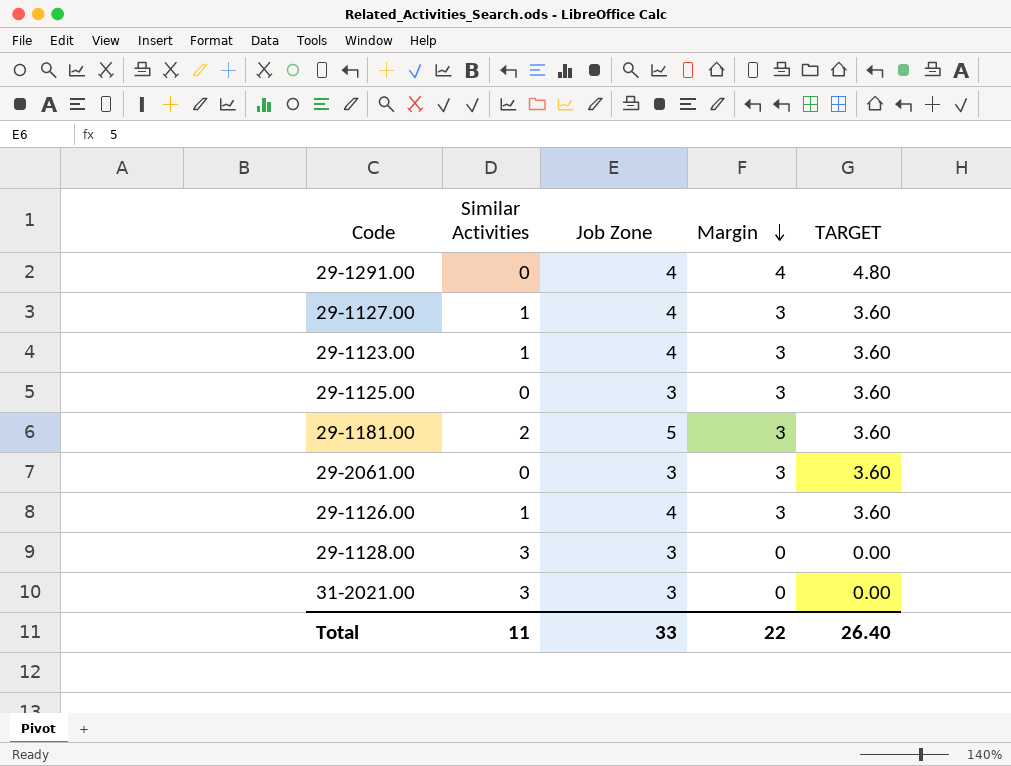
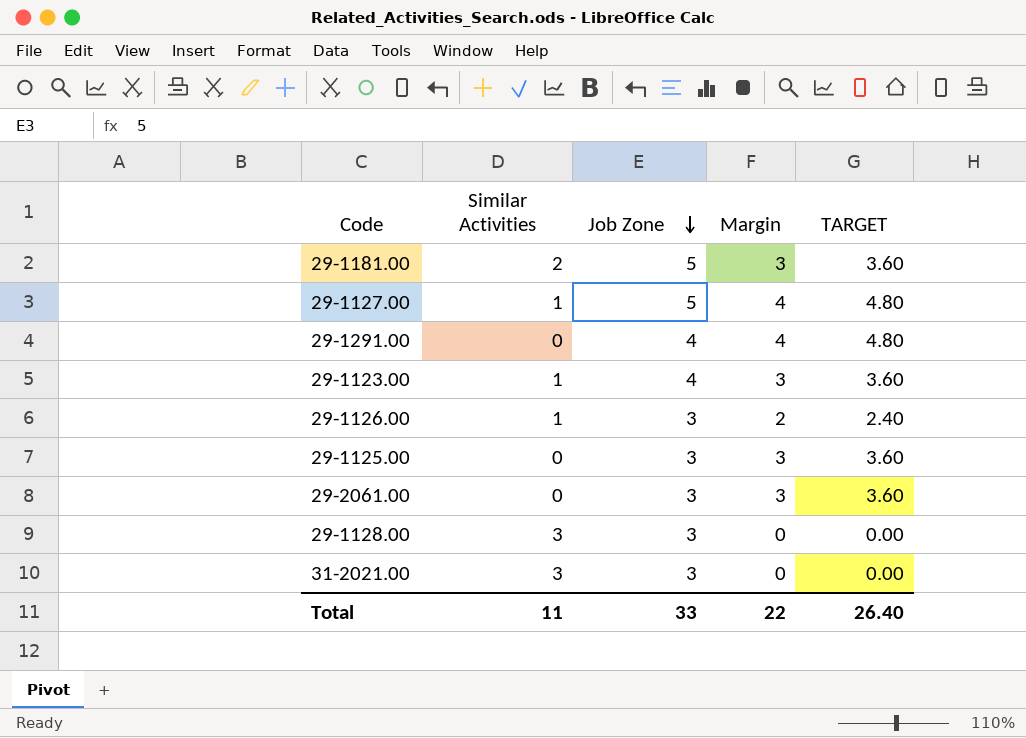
row order: Margin descending -> Job Zone descending
29-1127.00 | Job Zone: 4 -> 5
29-1127.00 | Margin: 3 -> 4
29-1127.00 | TARGET: 3.60 -> 4.80
29-1126.00 | Job Zone: 4 -> 3
29-1126.00 | Margin: 3 -> 2
29-1126.00 | TARGET: 3.60 -> 2.40

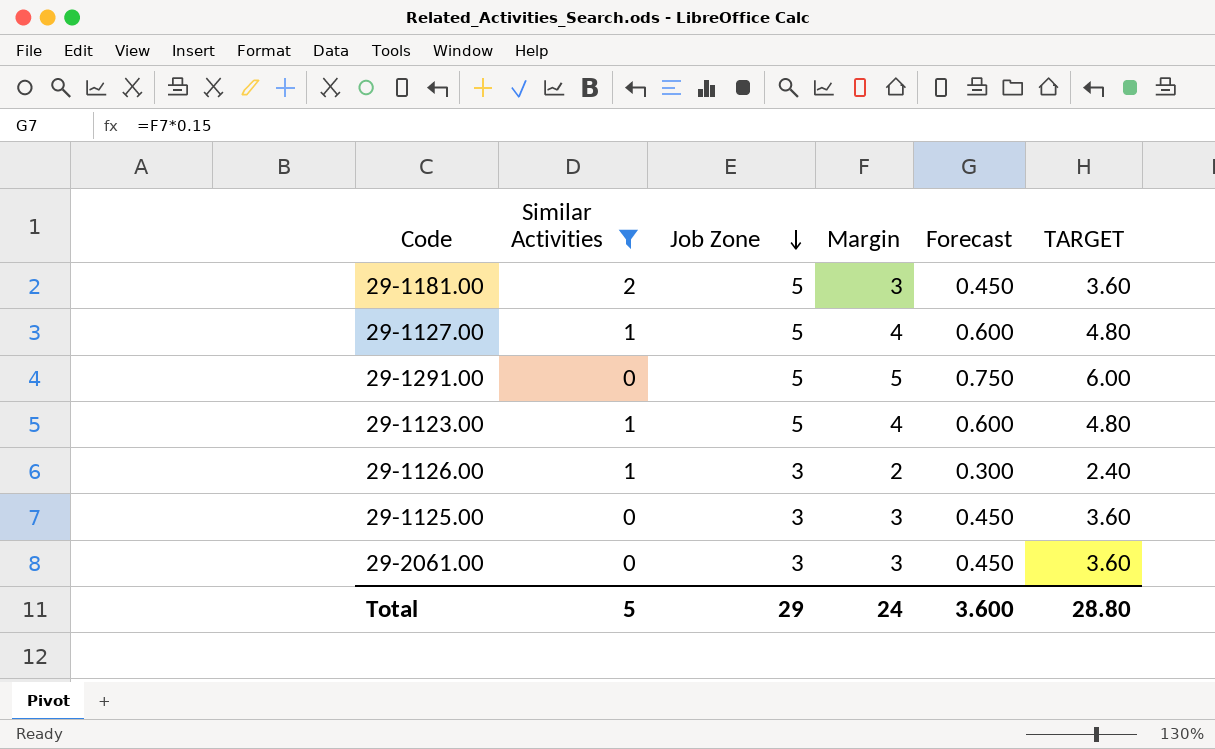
filter: none -> Similar Activities != 3
column Forecast | formula: none -> [Margin] * 0.15
29-1291.00 | Job Zone: 4 -> 5
29-1291.00 | Margin: 4 -> 5
29-1291.00 | TARGET: 4.80 -> 6.00
29-1123.00 | Job Zone: 4 -> 5
29-1123.00 | Margin: 3 -> 4
29-1123.00 | TARGET: 3.60 -> 4.80
Total | Similar Activities: 11 -> 5
Total | Job Zone: 33 -> 29
Total | Margin: 22 -> 24
Total | TARGET: 26.40 -> 28.80

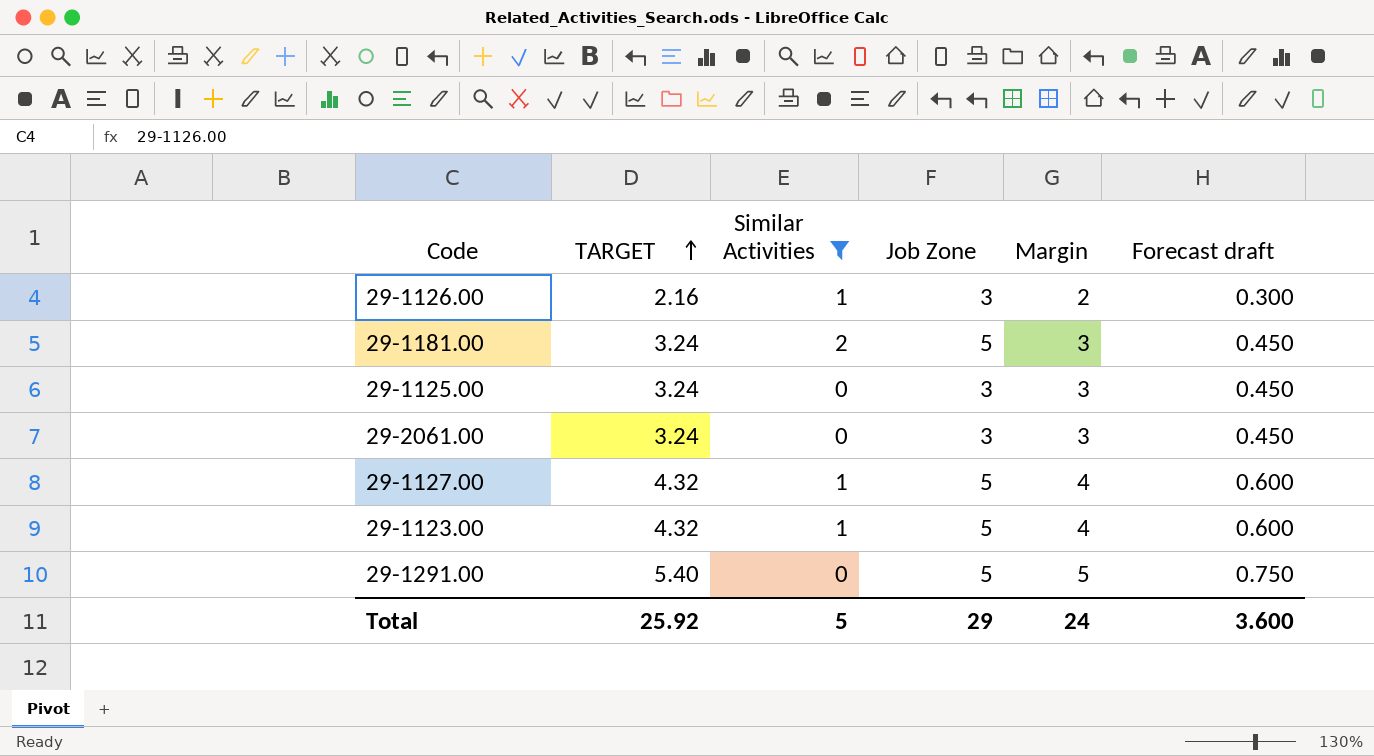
row order: Job Zone descending -> TARGET ascending
column TARGET | formula: [Margin] * 1.2 -> [Margin] * 1.08
column TARGET | position: 6 -> 2
column name: Forecast -> Forecast draft
Total | TARGET: 28.80 -> 25.92

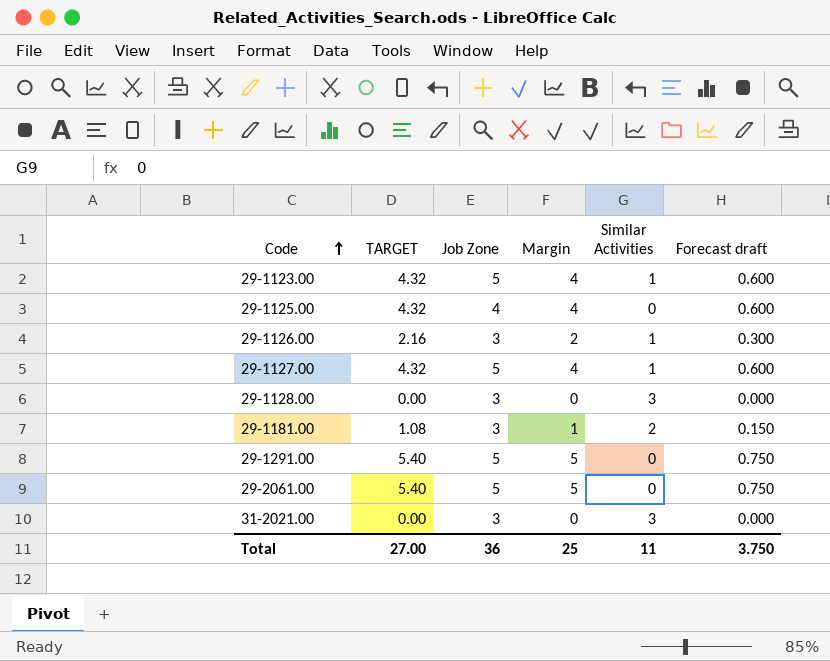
filter: Similar Activities != 3 -> none
row order: TARGET ascending -> Code ascending
column Similar Activities | position: 3 -> 5
29-1125.00 | TARGET: 3.24 -> 4.32
29-1125.00 | Job Zone: 3 -> 4
29-1125.00 | Margin: 3 -> 4
29-1125.00 | Forecast draft: 0.450 -> 0.600
29-1181.00 | TARGET: 3.24 -> 1.08
29-1181.00 | Job Zone: 5 -> 3
29-1181.00 | Margin: 3 -> 1
29-1181.00 | Forecast draft: 0.450 -> 0.150
29-2061.00 | TARGET: 3.24 -> 5.40
29-2061.00 | Job Zone: 3 -> 5
29-2061.00 | Margin: 3 -> 5
29-2061.00 | Forecast draft: 0.450 -> 0.750
Total | TARGET: 25.92 -> 27.00
Total | Job Zone: 29 -> 36
Total | Margin: 24 -> 25
Total | Similar Activities: 5 -> 11
Total | Forecast draft: 3.600 -> 3.750

